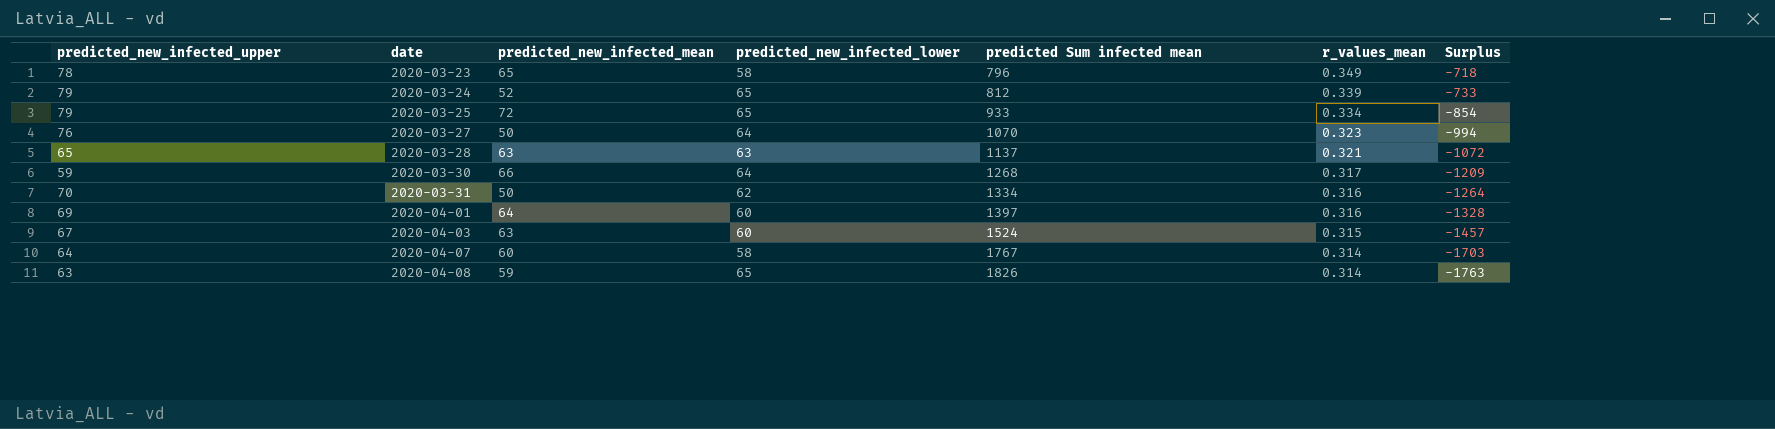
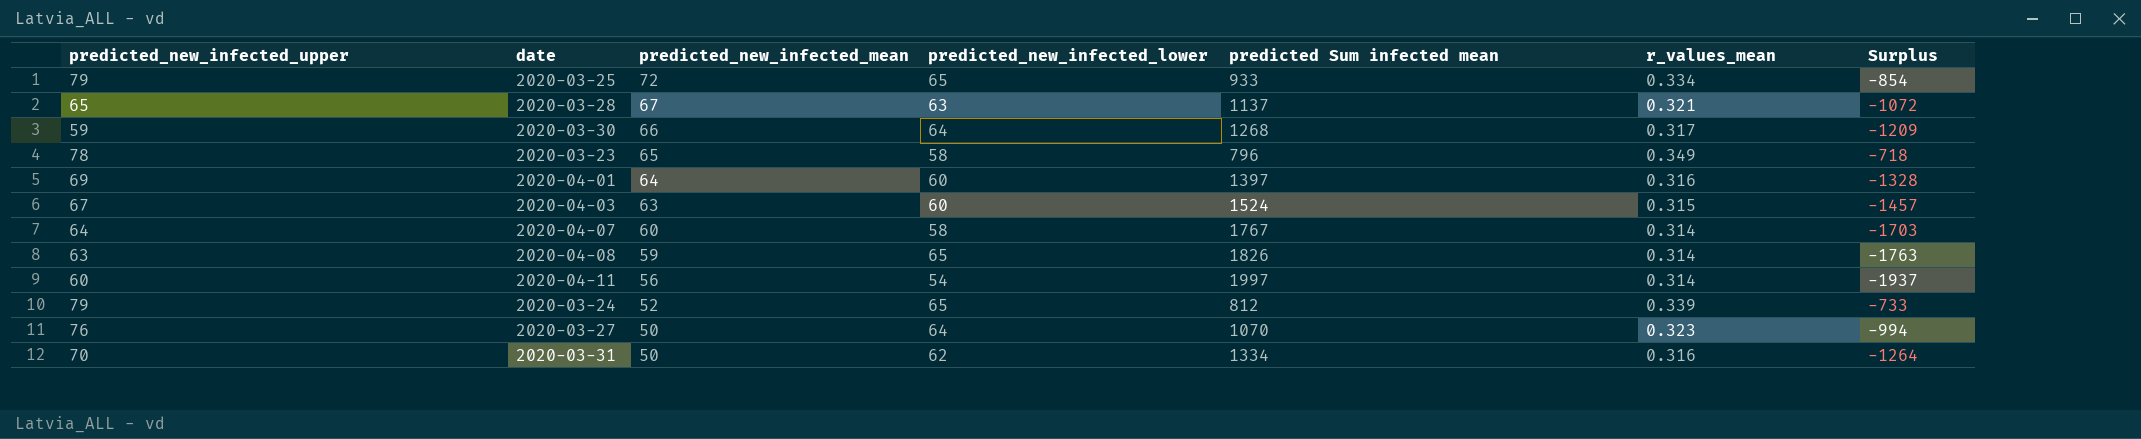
row order: date ascending -> predicted_new_infected_mean descending
2020-03-28 | predicted_new_infected_mean: 63 -> 67
row 2020-04-11: none -> 60 | 56 | 54 | 1997 | 0.314 | -1937

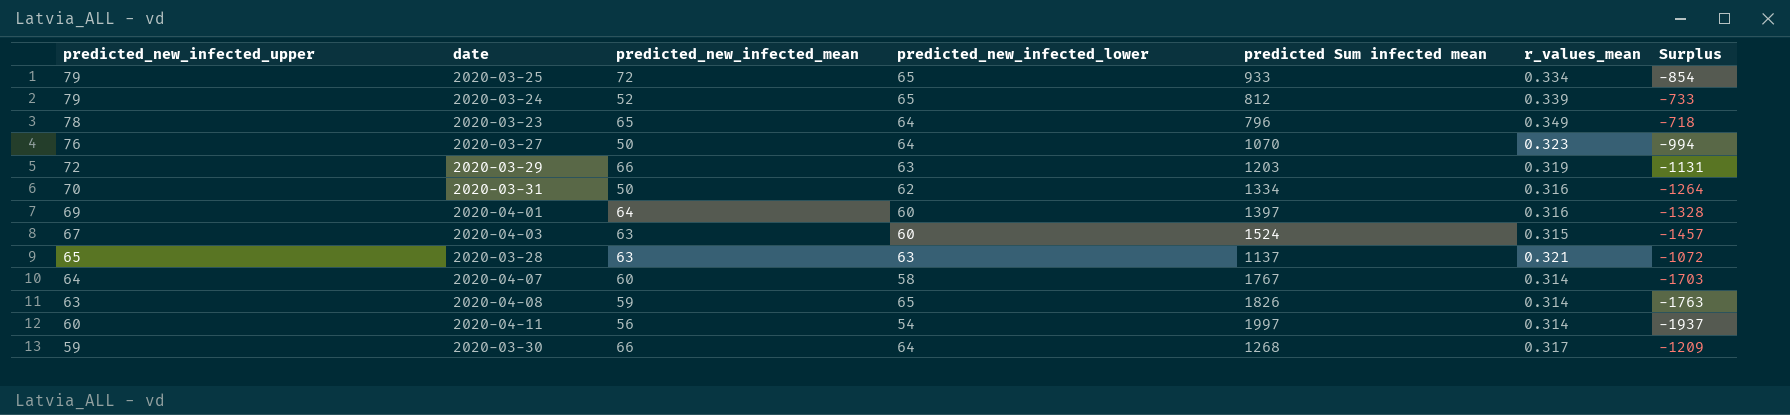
row order: predicted_new_infected_mean descending -> predicted_new_infected_upper descending
2020-03-23 | predicted_new_infected_lower: 58 -> 64
row 2020-03-29: none -> 72 | 66 | 63 | 1203 | 0.319 | -1131
2020-03-28 | predicted_new_infected_mean: 67 -> 63

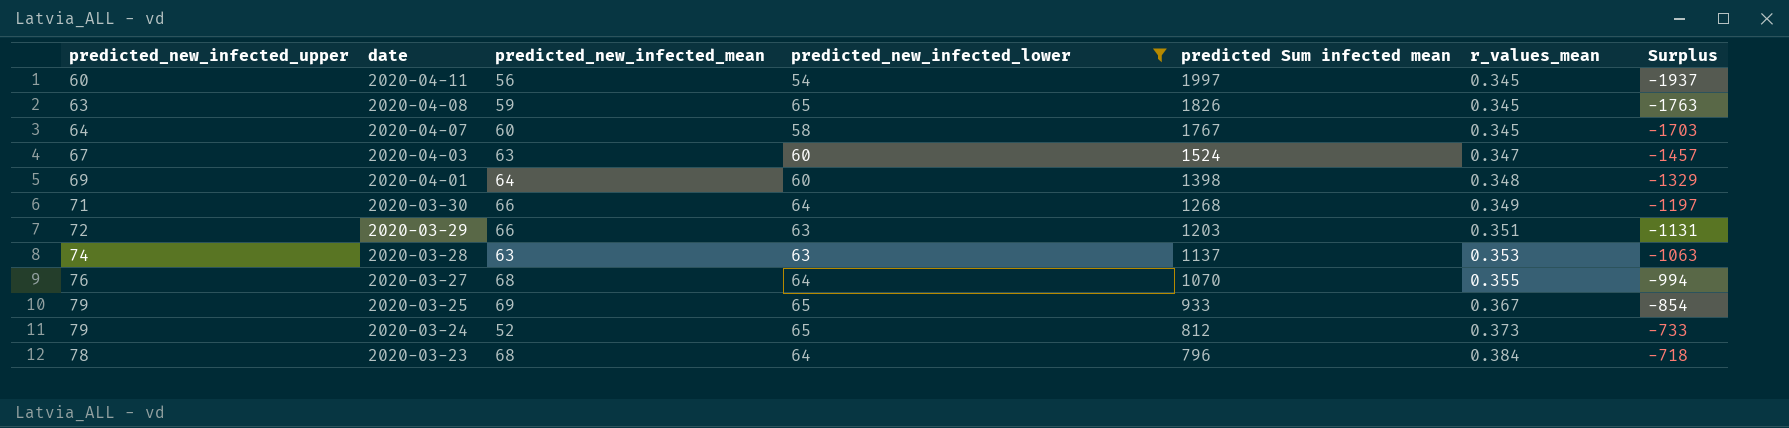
filter: none -> predicted_new_infected_lower != 62
row order: predicted_new_infected_upper descending -> date descending
2020-04-11 | r_values_mean: 0.314 -> 0.345
2020-04-08 | r_values_mean: 0.314 -> 0.345
2020-04-07 | r_values_mean: 0.314 -> 0.345
2020-04-03 | r_values_mean: 0.315 -> 0.347
2020-04-01 | predicted Sum infected mean: 1397 -> 1398
2020-04-01 | r_values_mean: 0.316 -> 0.348
2020-04-01 | Surplus: -1328 -> -1329
2020-03-30 | predicted_new_infected_upper: 59 -> 71
2020-03-30 | r_values_mean: 0.317 -> 0.349
2020-03-30 | Surplus: -1209 -> -1197
2020-03-29 | r_values_mean: 0.319 -> 0.351
2020-03-28 | predicted_new_infected_upper: 65 -> 74
2020-03-28 | r_values_mean: 0.321 -> 0.353
2020-03-28 | Surplus: -1072 -> -1063
2020-03-27 | predicted_new_infected_mean: 50 -> 68
2020-03-27 | r_values_mean: 0.323 -> 0.355
2020-03-25 | predicted_new_infected_mean: 72 -> 69
2020-03-25 | r_values_mean: 0.334 -> 0.367
2020-03-24 | r_values_mean: 0.339 -> 0.373
2020-03-23 | predicted_new_infected_mean: 65 -> 68
2020-03-23 | r_values_mean: 0.349 -> 0.384

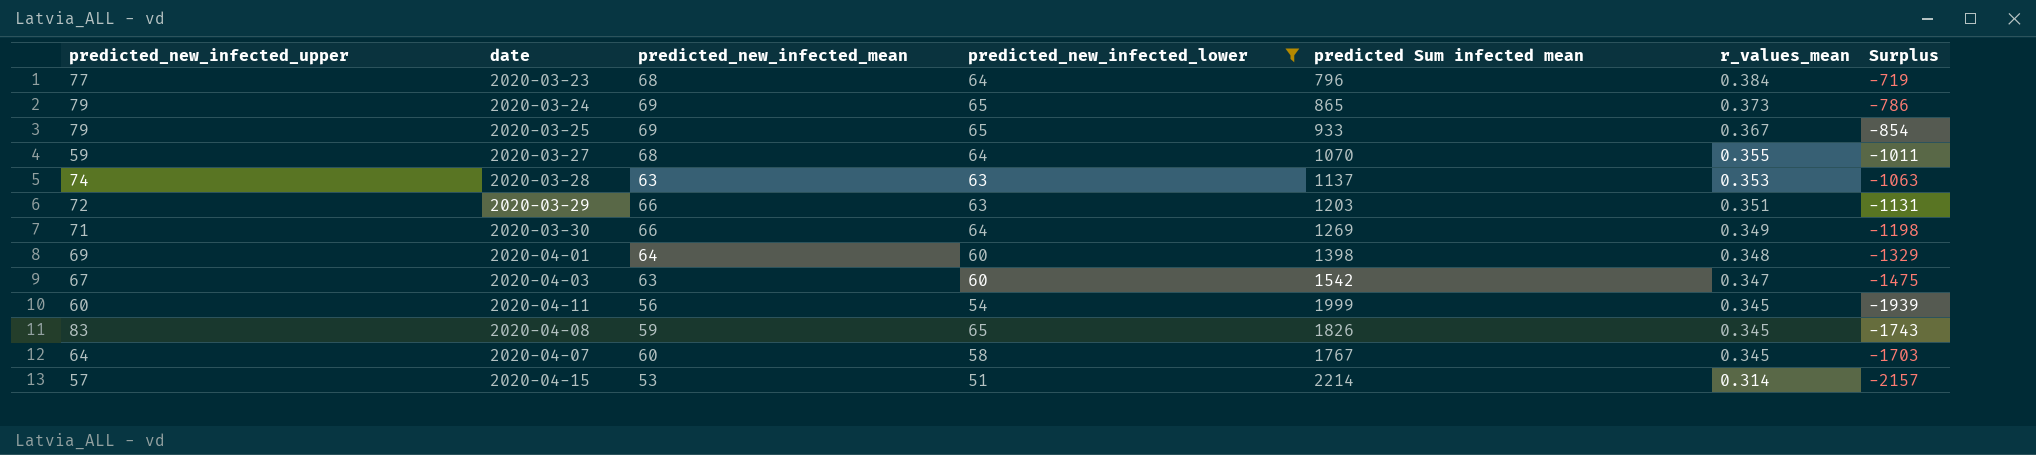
row order: date descending -> r_values_mean descending
2020-03-23 | predicted_new_infected_upper: 78 -> 77
2020-03-23 | Surplus: -718 -> -719
2020-03-24 | predicted_new_infected_mean: 52 -> 69
2020-03-24 | predicted Sum infected mean: 812 -> 865
2020-03-24 | Surplus: -733 -> -786
2020-03-27 | predicted_new_infected_upper: 76 -> 59
2020-03-27 | Surplus: -994 -> -1011
2020-03-30 | predicted Sum infected mean: 1268 -> 1269
2020-03-30 | Surplus: -1197 -> -1198
2020-04-03 | predicted Sum infected mean: 1524 -> 1542
2020-04-03 | Surplus: -1457 -> -1475
2020-04-11 | predicted Sum infected mean: 1997 -> 1999
2020-04-11 | Surplus: -1937 -> -1939
2020-04-08 | predicted_new_infected_upper: 63 -> 83
2020-04-08 | Surplus: -1763 -> -1743
row 2020-04-15: none -> 57 | 53 | 51 | 2214 | 0.314 | -2157

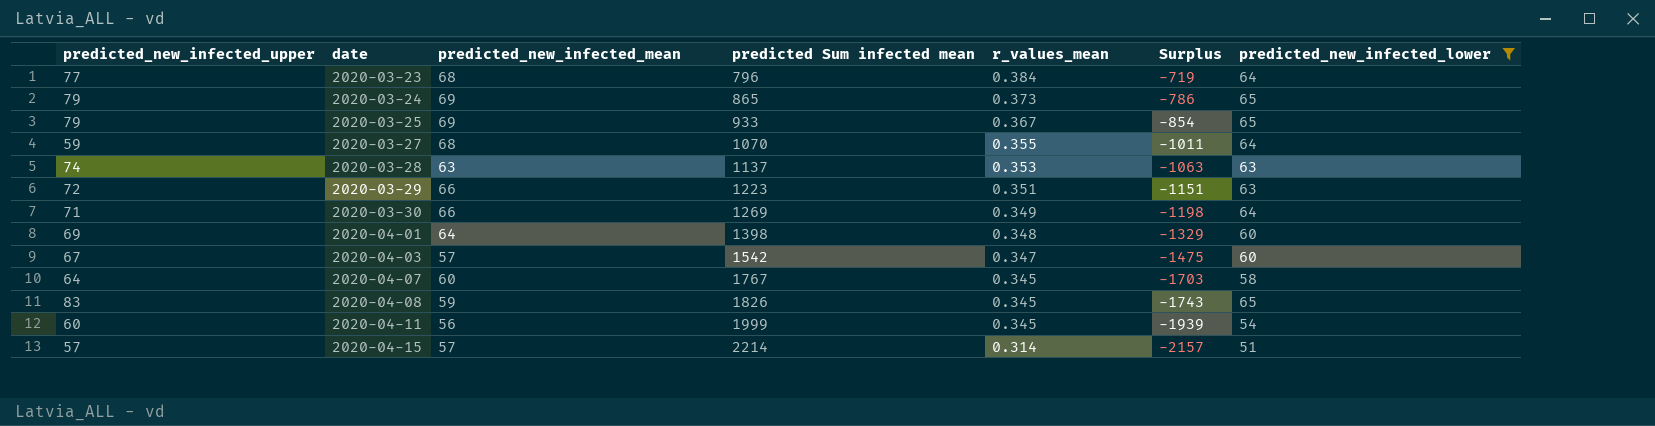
row order: r_values_mean descending -> date ascending
column predicted_new_infected_lower | position: 4 -> 7
2020-03-29 | predicted Sum infected mean: 1203 -> 1223
2020-03-29 | Surplus: -1131 -> -1151
2020-04-03 | predicted_new_infected_mean: 63 -> 57
2020-04-15 | predicted_new_infected_mean: 53 -> 57

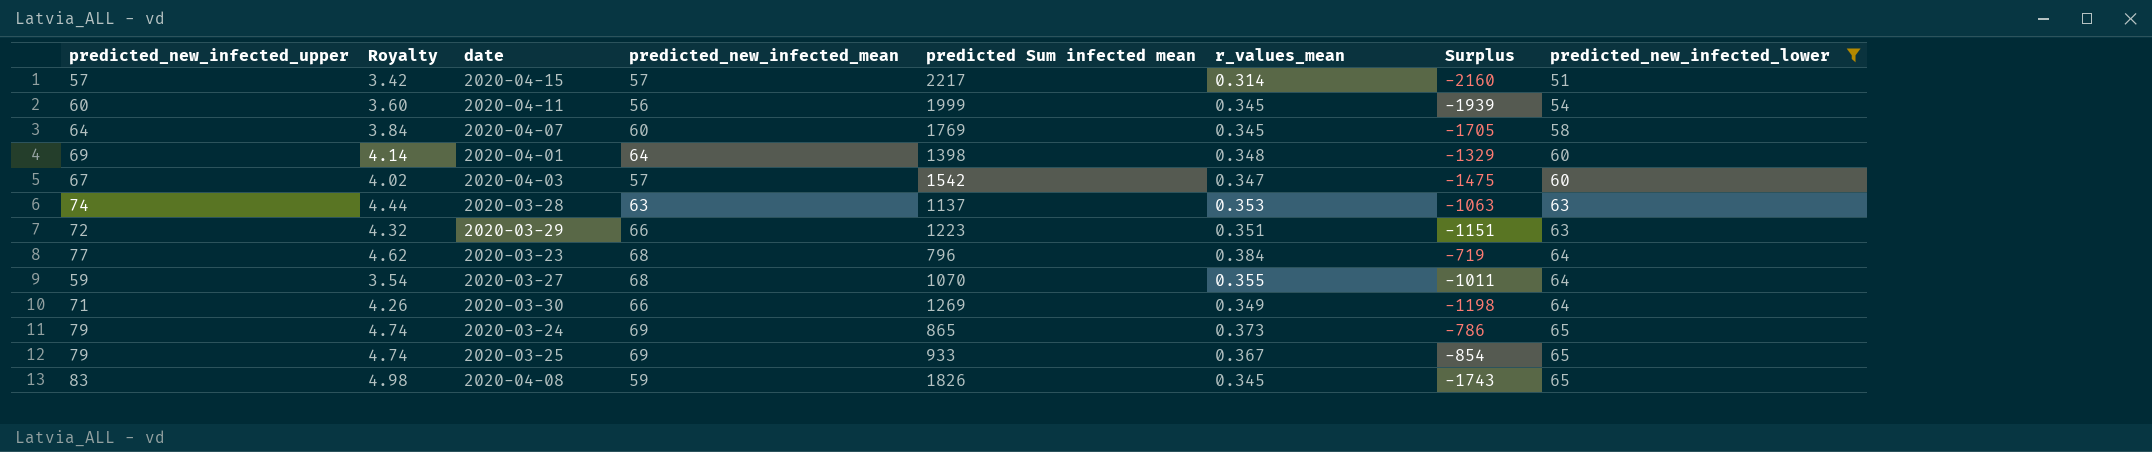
row order: date ascending -> predicted_new_infected_lower ascending
column Royalty | formula: none -> [predicted_new_infected_upper] * 0.06
2020-04-15 | predicted Sum infected mean: 2214 -> 2217
2020-04-15 | Surplus: -2157 -> -2160
2020-04-07 | predicted Sum infected mean: 1767 -> 1769
2020-04-07 | Surplus: -1703 -> -1705

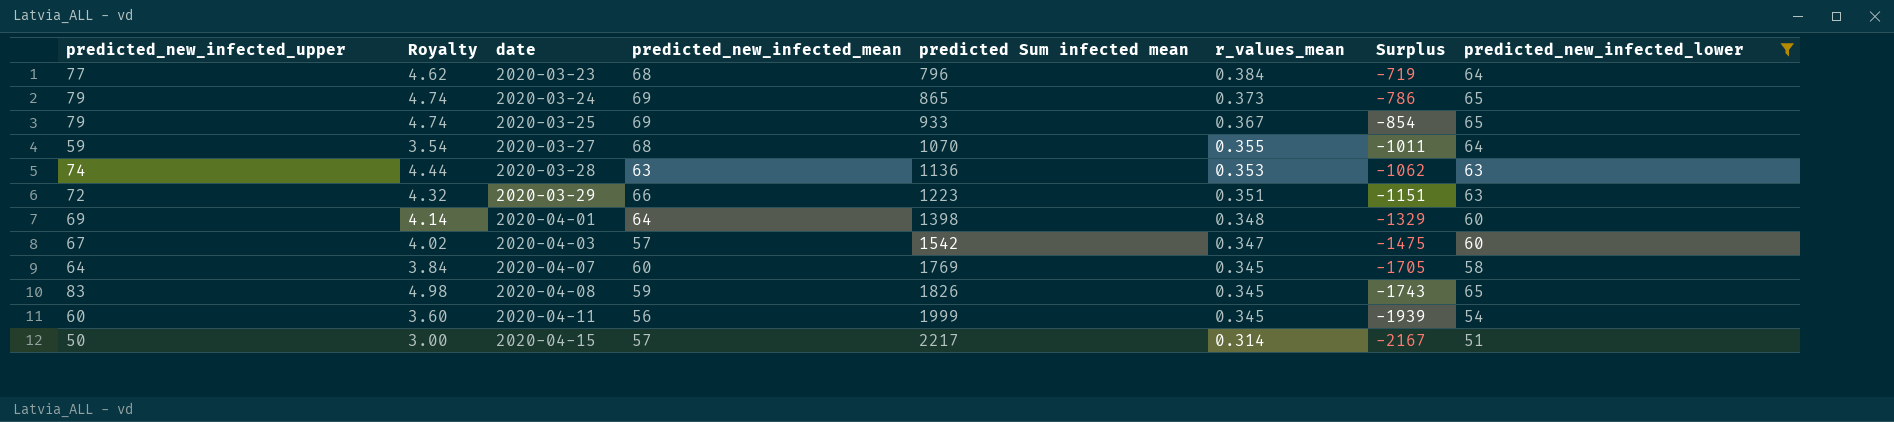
row order: predicted_new_infected_lower ascending -> date ascending
row 2020-03-30: 71 | 4.26 | 66 | 1269 | 0.349 | -1198 | 64 -> none
2020-03-28 | predicted Sum infected mean: 1137 -> 1136
2020-03-28 | Surplus: -1063 -> -1062
2020-04-15 | predicted_new_infected_upper: 57 -> 50
2020-04-15 | Royalty: 3.42 -> 3.00
2020-04-15 | Surplus: -2160 -> -2167

